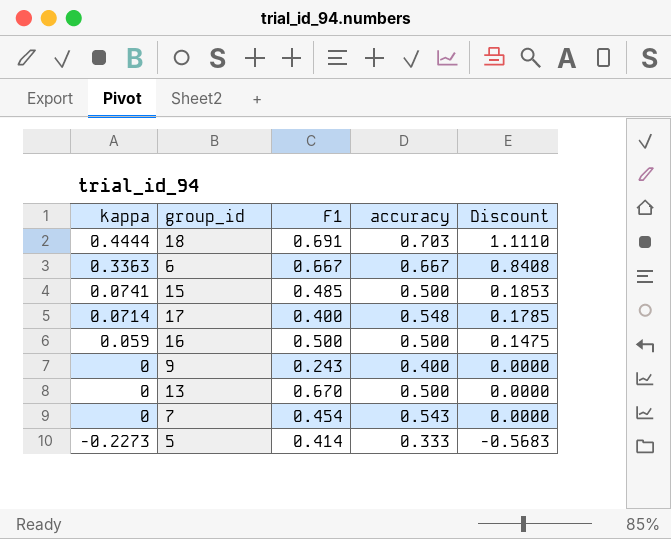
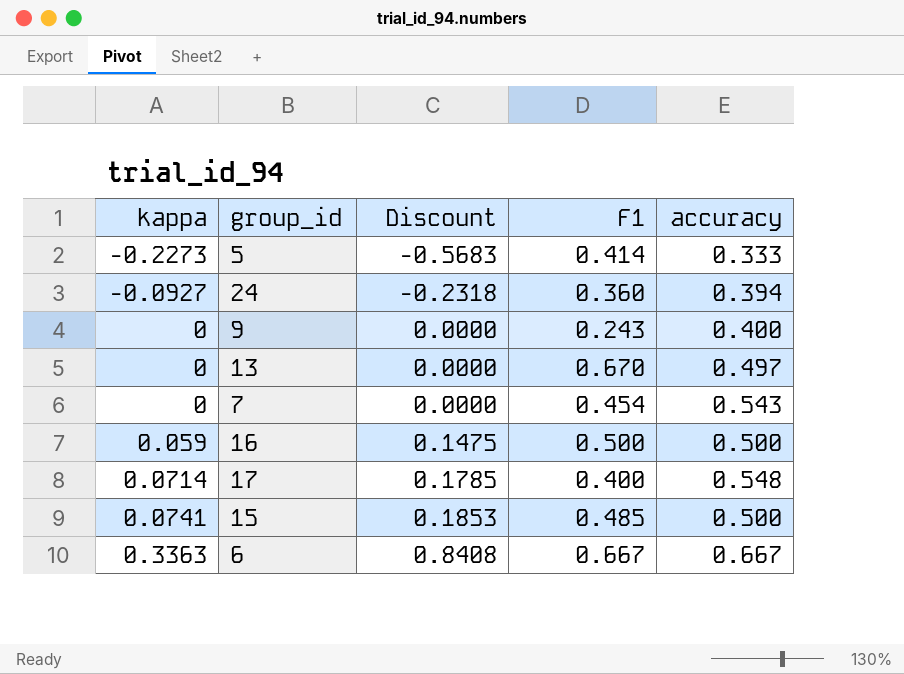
row order: kappa descending -> kappa ascending
column Discount | position: 5 -> 3
row 18: 0.4444 | 0.691 | 0.703 | 1.1110 -> none
row 24: none -> -0.0927 | -0.2318 | 0.360 | 0.394
13 | accuracy: 0.500 -> 0.497

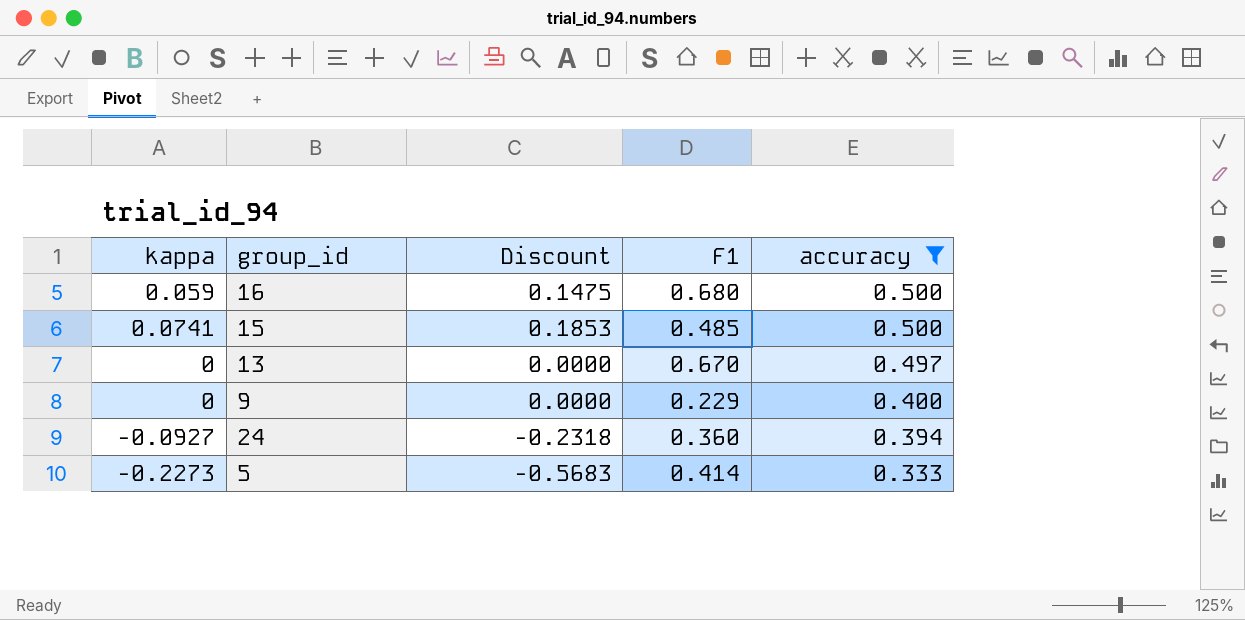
filter: none -> accuracy <= 0.500
row order: kappa ascending -> accuracy descending
16 | F1: 0.500 -> 0.680
9 | F1: 0.243 -> 0.229

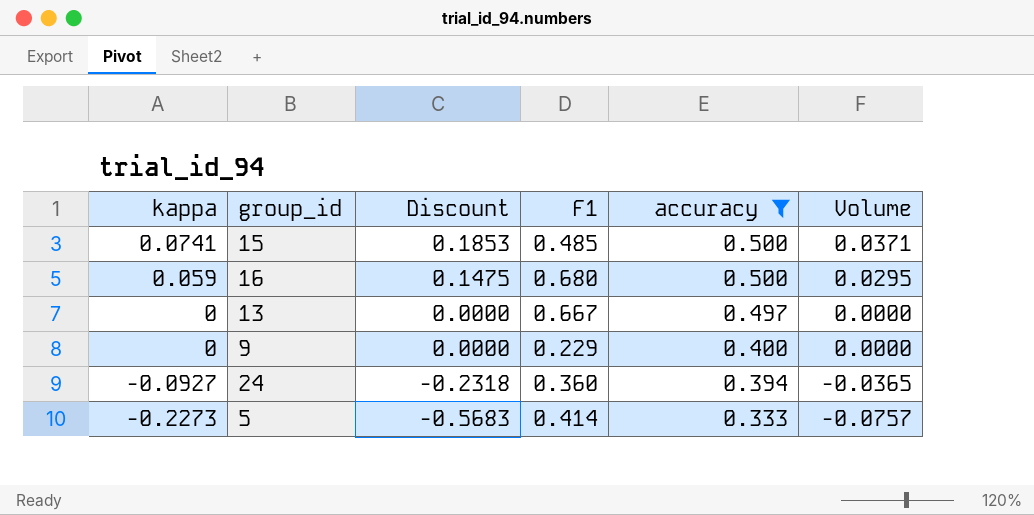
row order: accuracy descending -> kappa descending
column Volume | formula: none -> [kappa] * [accuracy]
13 | F1: 0.670 -> 0.667

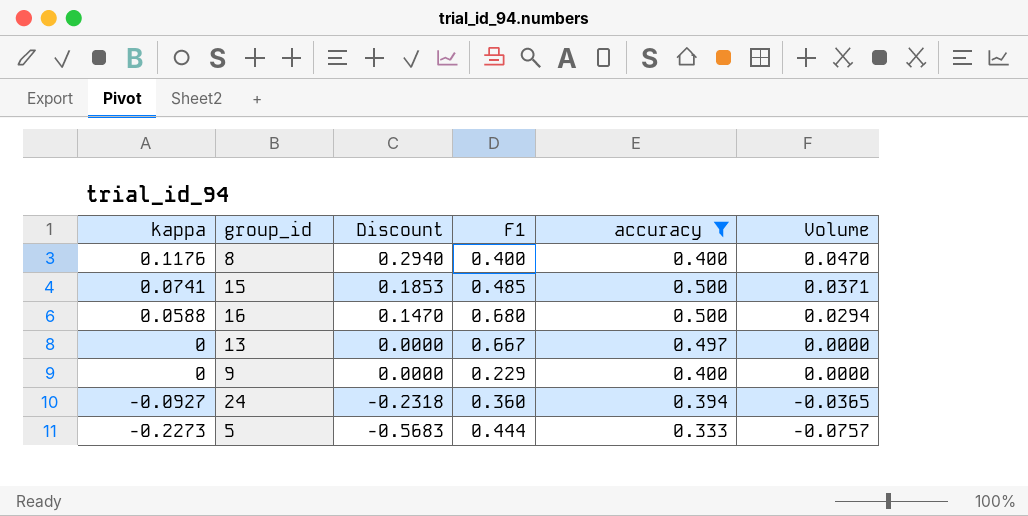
row 8: none -> 0.1176 | 0.2940 | 0.400 | 0.400 | 0.0470
16 | kappa: 0.059 -> 0.0588
16 | Discount: 0.1475 -> 0.1470
16 | Volume: 0.0295 -> 0.0294
5 | F1: 0.414 -> 0.444

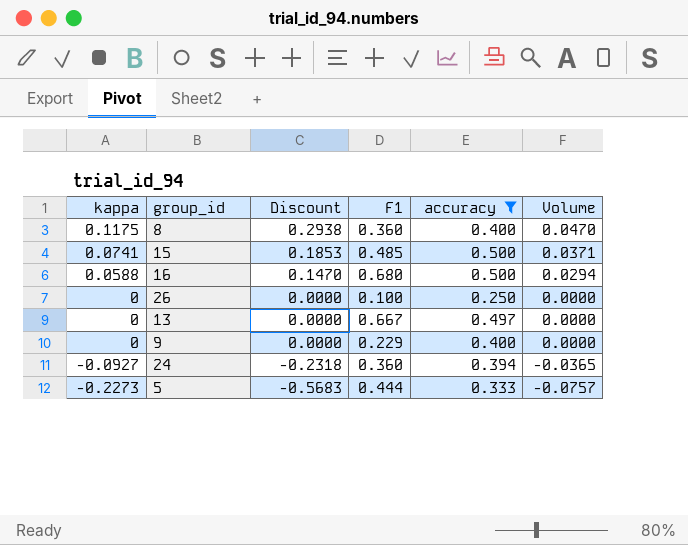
8 | kappa: 0.1176 -> 0.1175
8 | Discount: 0.2940 -> 0.2938
8 | F1: 0.400 -> 0.360
row 26: none -> 0 | 0.0000 | 0.100 | 0.250 | 0.0000

